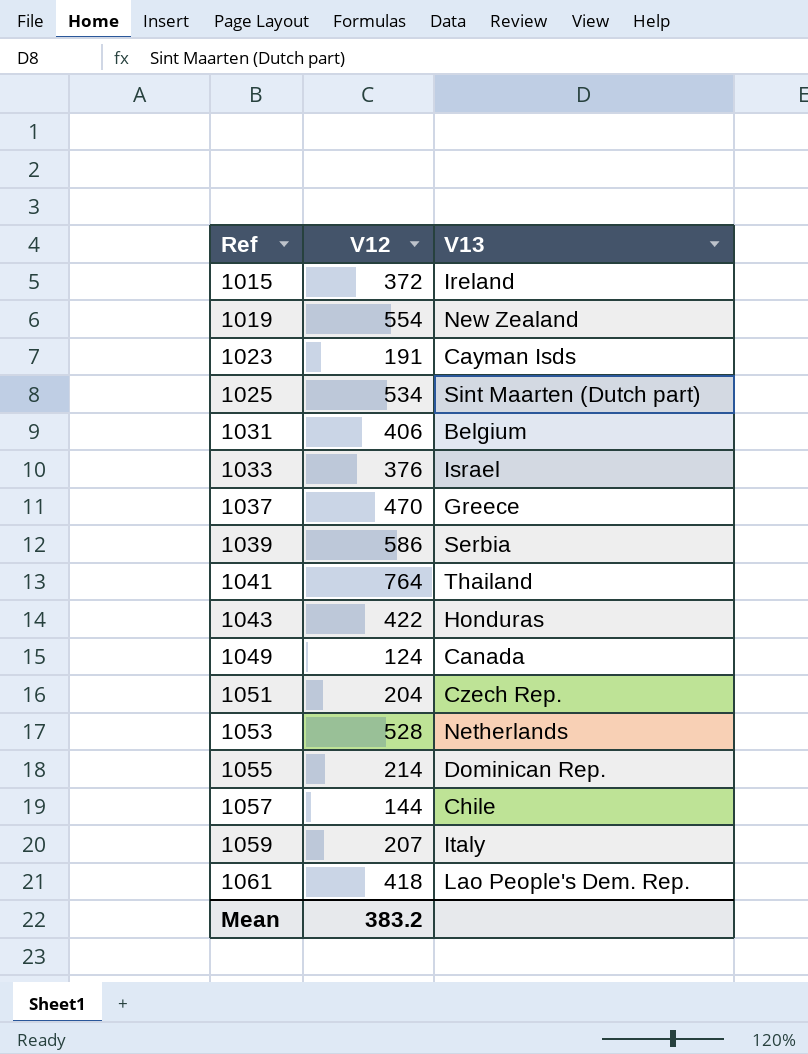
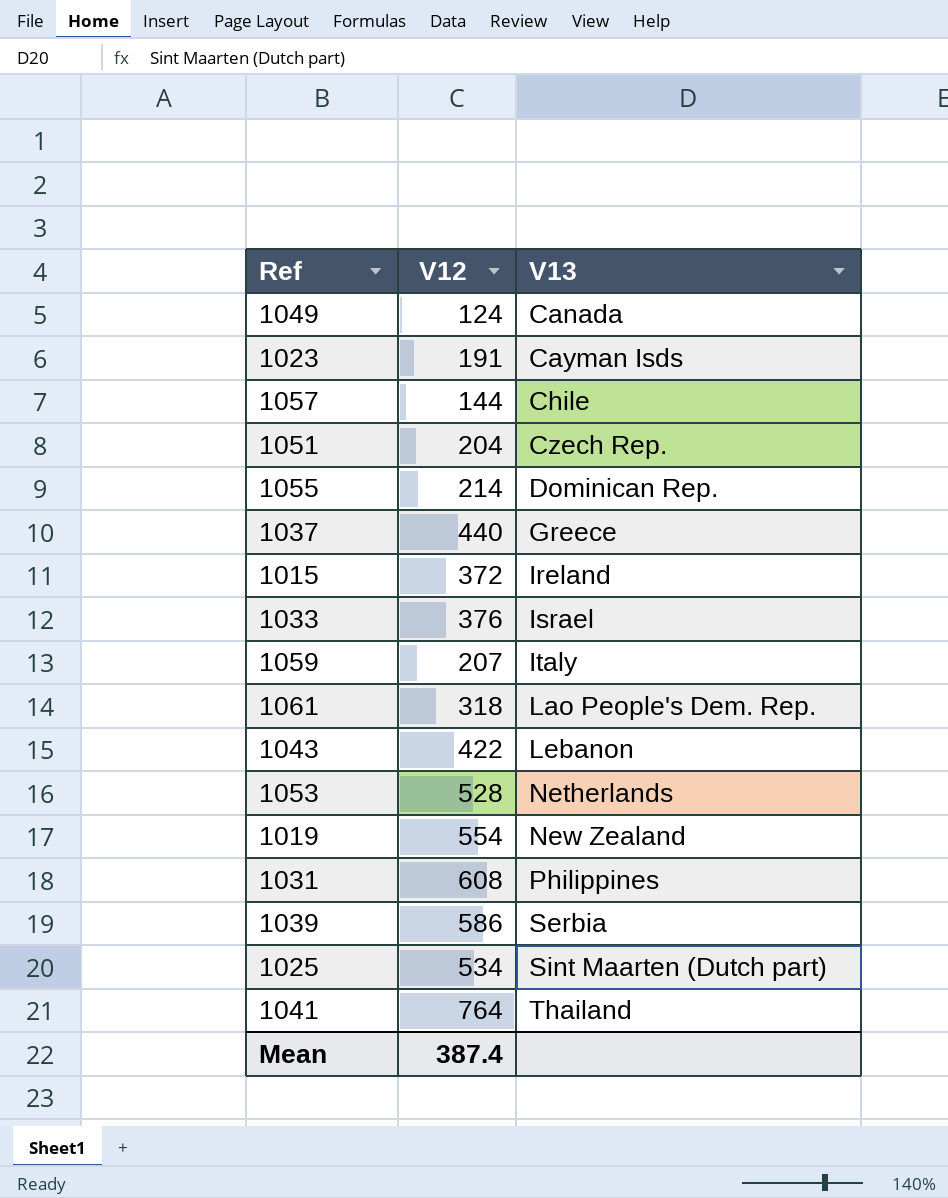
row order: Ref ascending -> V13 ascending
1037 | V12: 470 -> 440
1061 | V12: 418 -> 318
1043 | V13: Honduras -> Lebanon
1031 | V12: 406 -> 608
1031 | V13: Belgium -> Philippines
Mean | V12: 383.2 -> 387.4

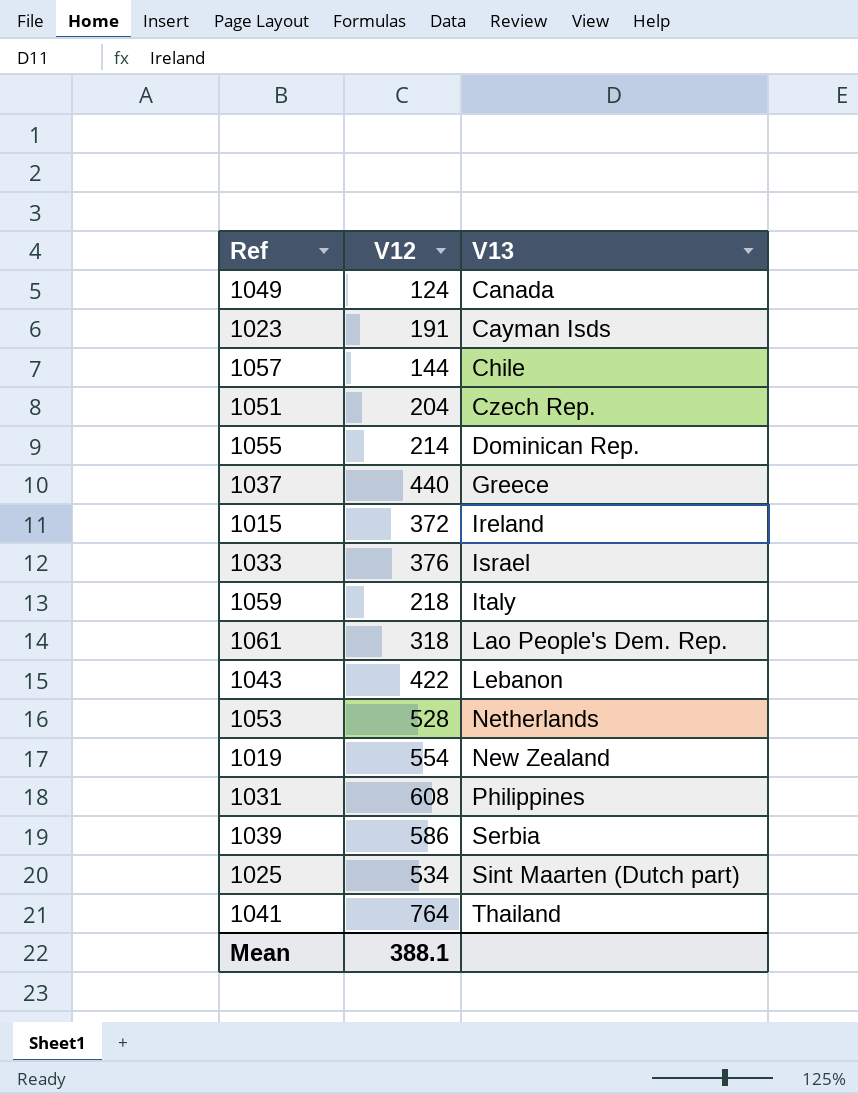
1059 | V12: 207 -> 218
Mean | V12: 387.4 -> 388.1

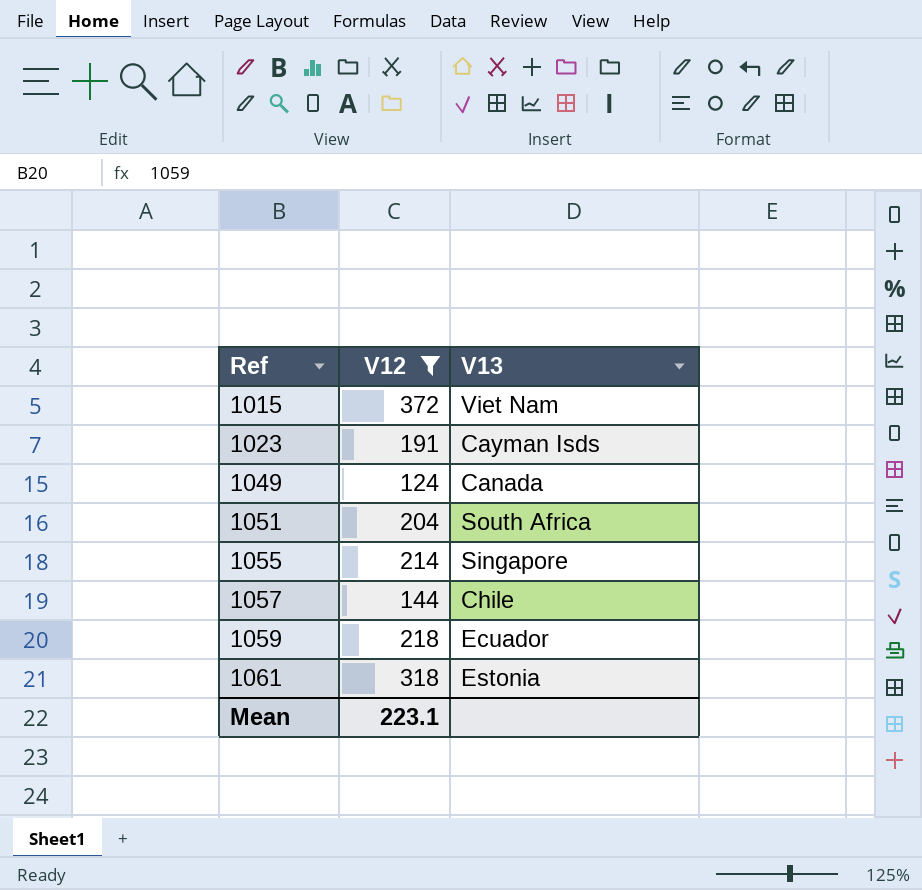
filter: none -> V12 <= 372
row order: V13 ascending -> Ref ascending
1015 | V13: Ireland -> Viet Nam
1051 | V13: Czech Rep. -> South Africa
1055 | V13: Dominican Rep. -> Singapore
1059 | V13: Italy -> Ecuador
1061 | V13: Lao People's Dem. Rep. -> Estonia
Mean | V12: 388.1 -> 223.1

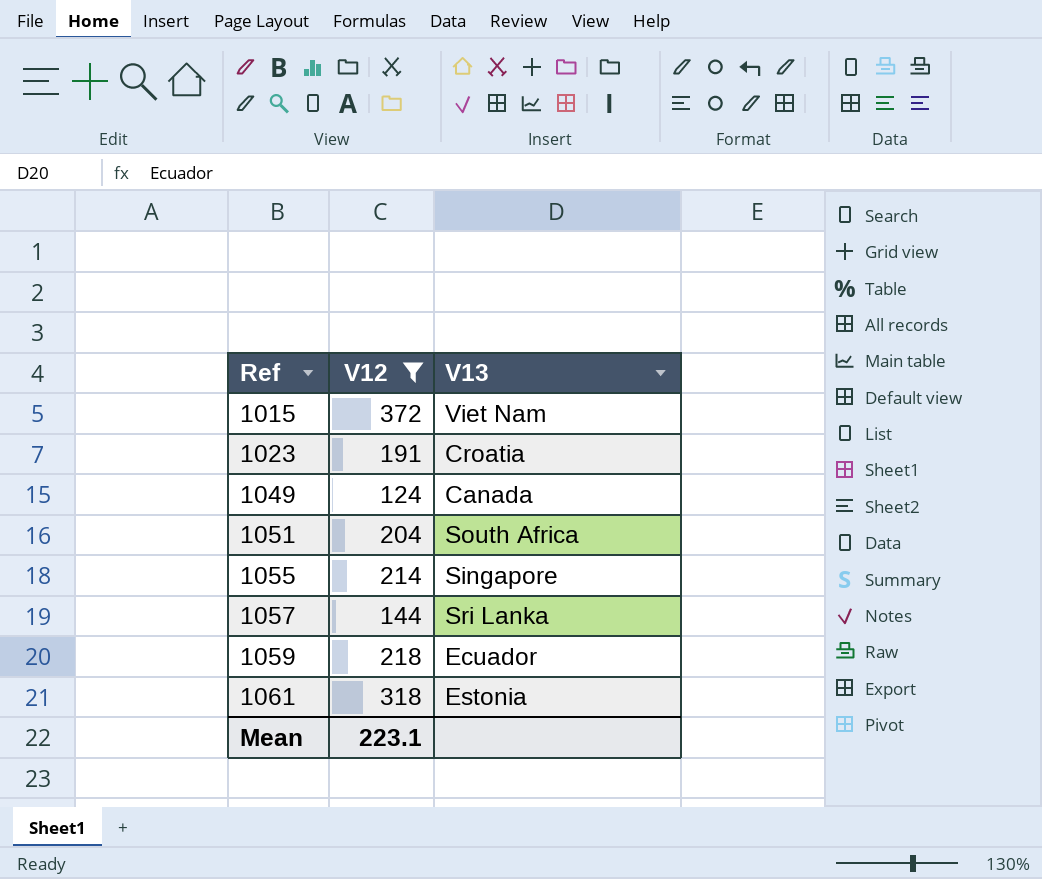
1023 | V13: Cayman Isds -> Croatia
1057 | V13: Chile -> Sri Lanka

